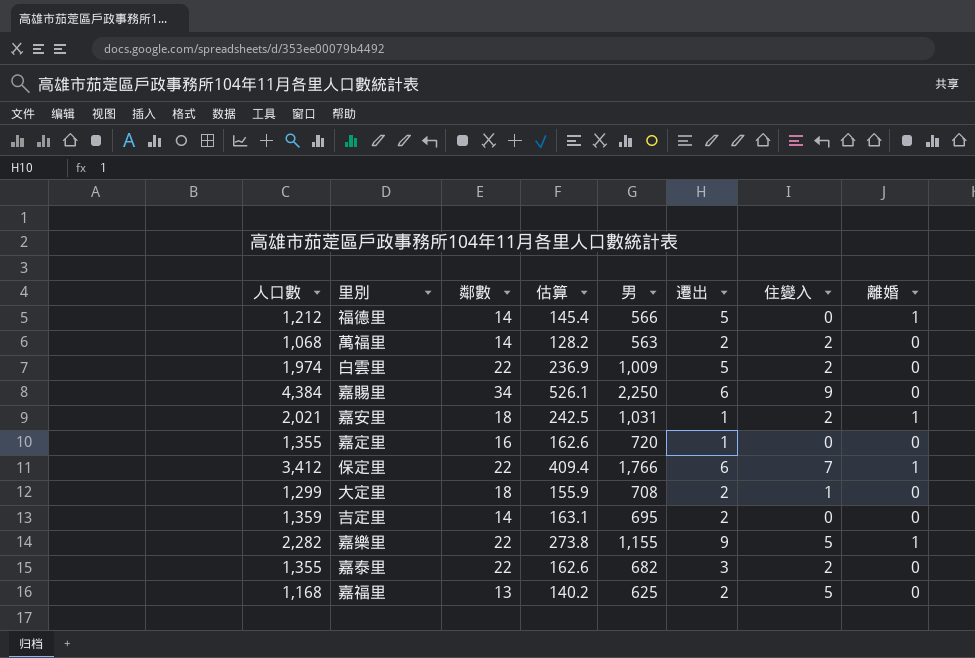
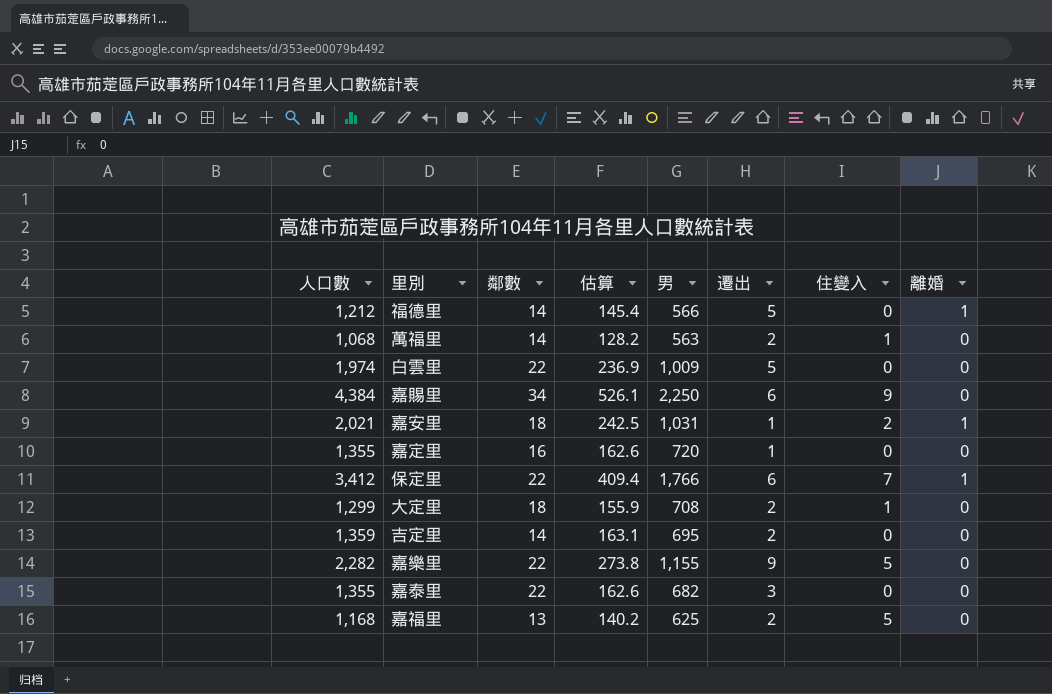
萬福里 | 住變入: 2 -> 1
白雲里 | 住變入: 2 -> 0
嘉樂里 | 離婚: 1 -> 0
嘉泰里 | 住變入: 2 -> 0

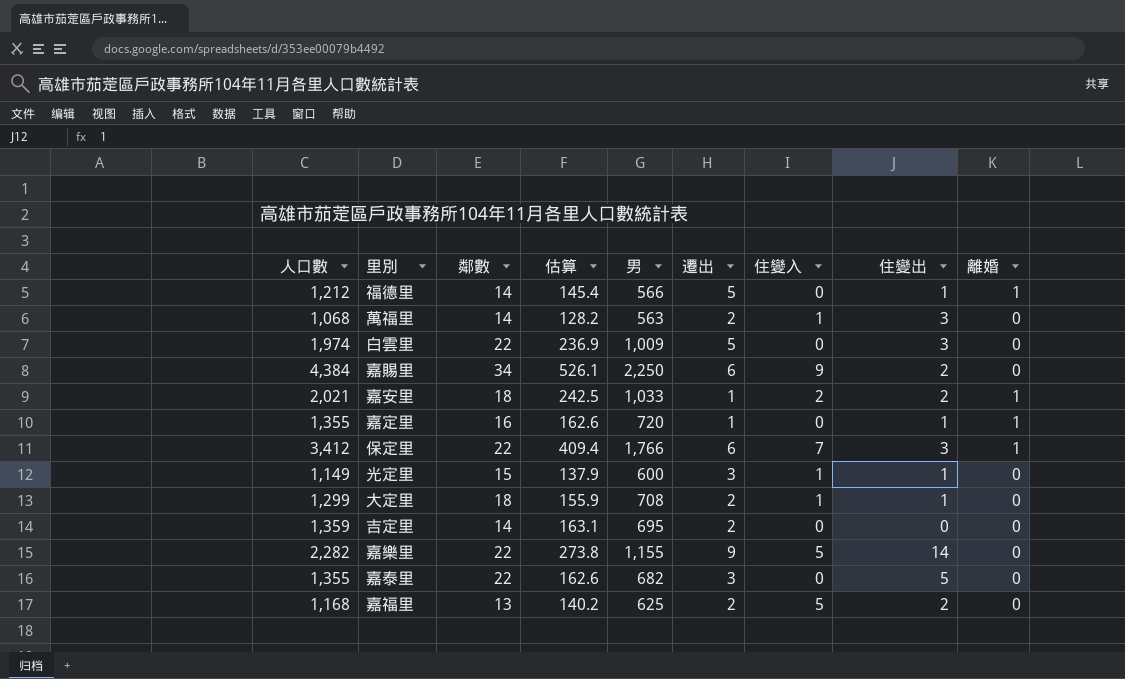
column 住變出 | position: none -> 8
嘉安里 | 男: 1,031 -> 1,033
嘉定里 | 離婚: 0 -> 1
row 光定里: none -> 1,149 | 15 | 137.9 | 600 | 3 | 1 | 1 | 0

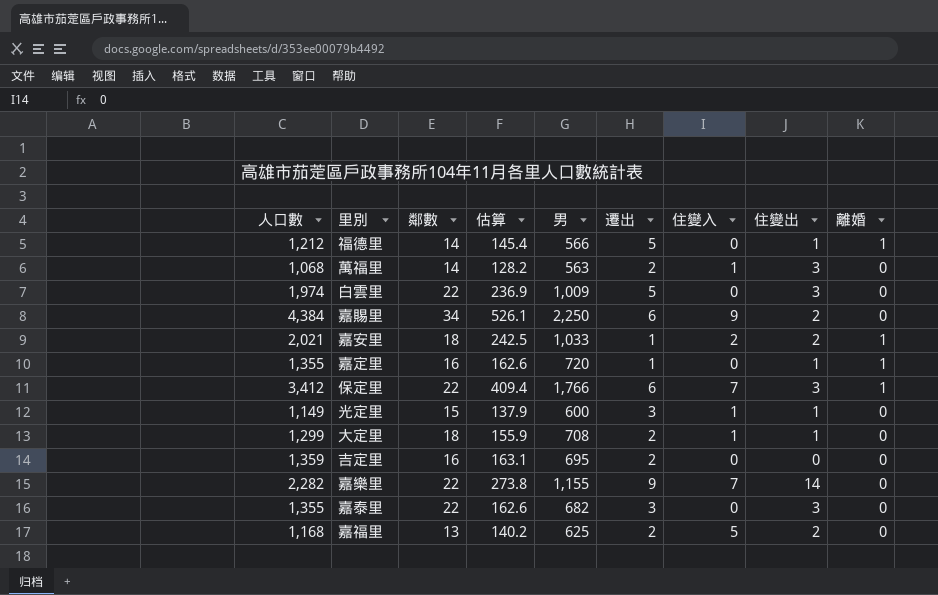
吉定里 | 鄰數: 14 -> 16
嘉樂里 | 住變入: 5 -> 7
嘉泰里 | 住變出: 5 -> 3

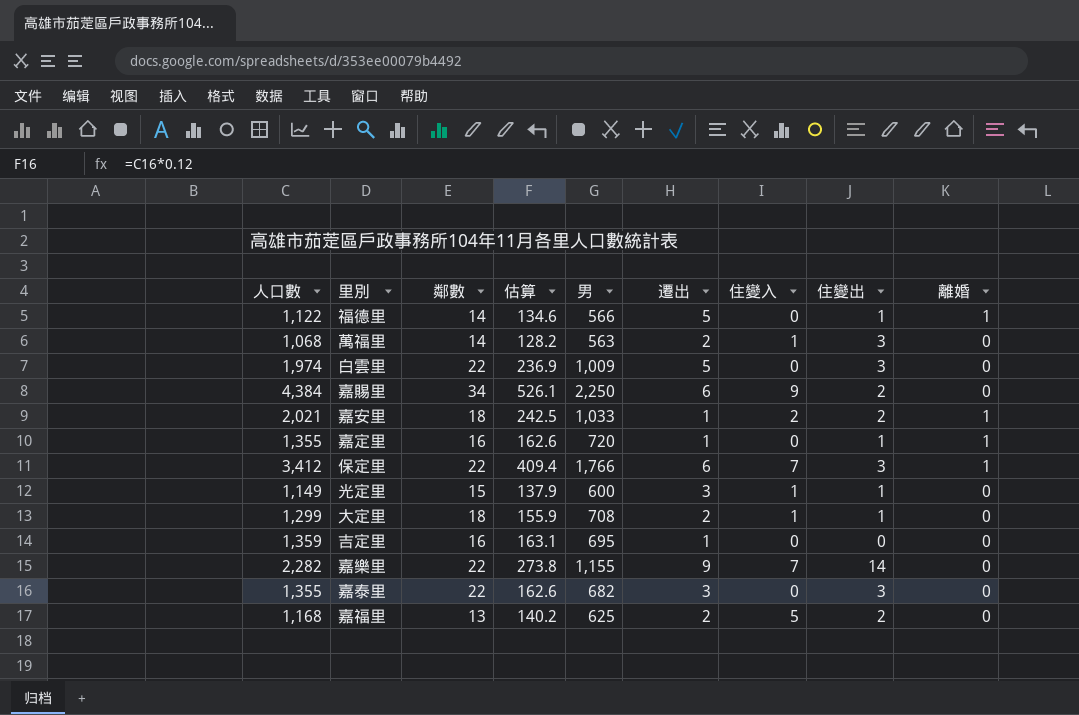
福德里 | 人口數: 1,212 -> 1,122
福德里 | 估算: 145.4 -> 134.6
吉定里 | 遷出: 2 -> 1

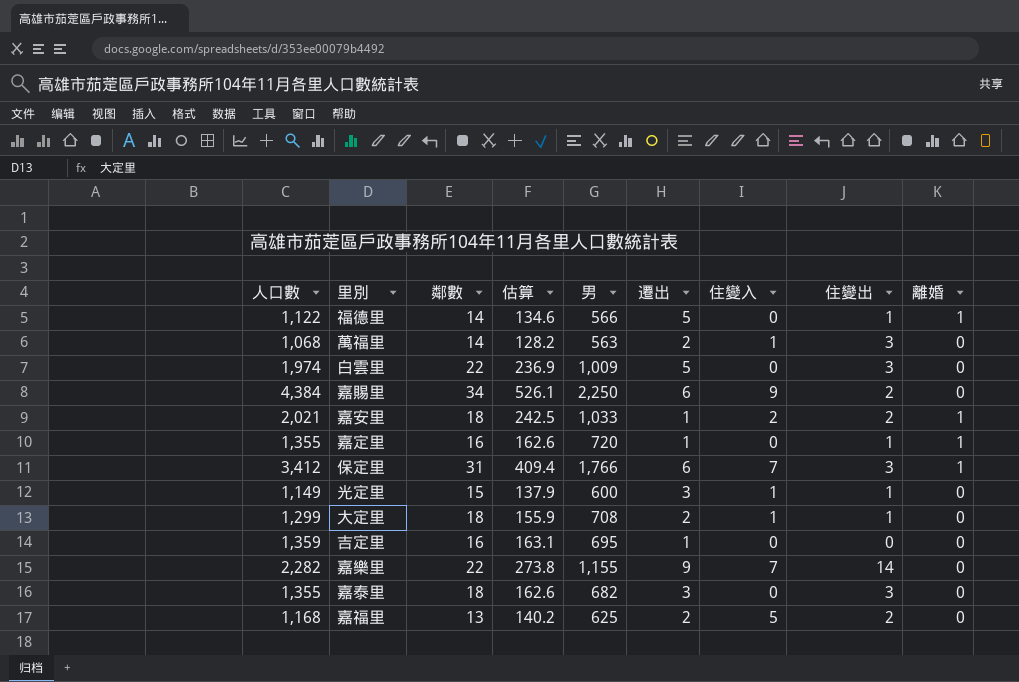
保定里 | 鄰數: 22 -> 31
嘉泰里 | 鄰數: 22 -> 18

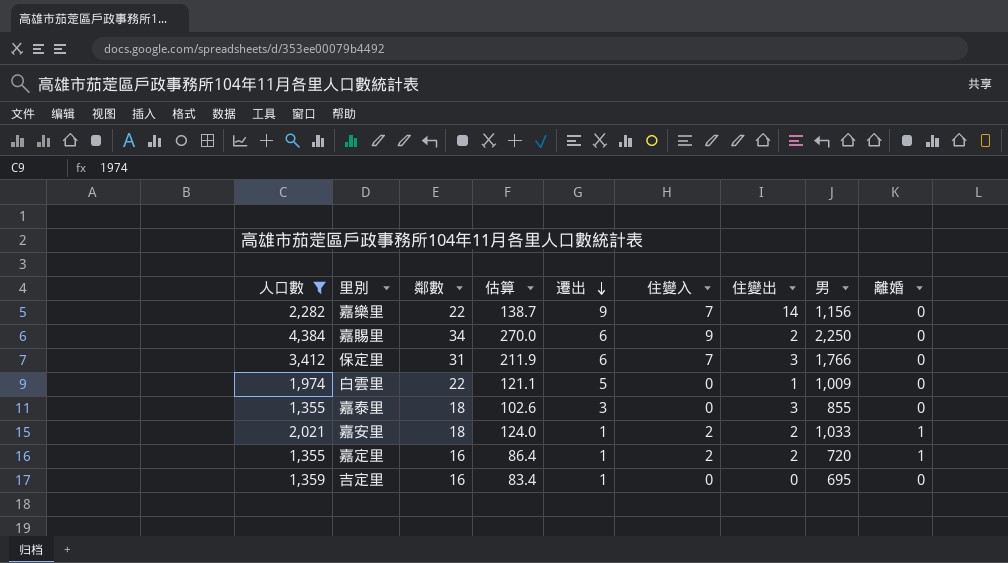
filter: none -> 人口數 >= 1,355
row order: none -> 遷出 descending
column 估算 | formula: [人口數] * 0.12 -> [男] * 0.12
column 男 | position: 5 -> 8
嘉樂里 | 男: 1,155 -> 1,156
保定里 | 離婚: 1 -> 0
白雲里 | 住變出: 3 -> 1
嘉泰里 | 男: 682 -> 855
嘉定里 | 住變入: 0 -> 2
嘉定里 | 住變出: 1 -> 2

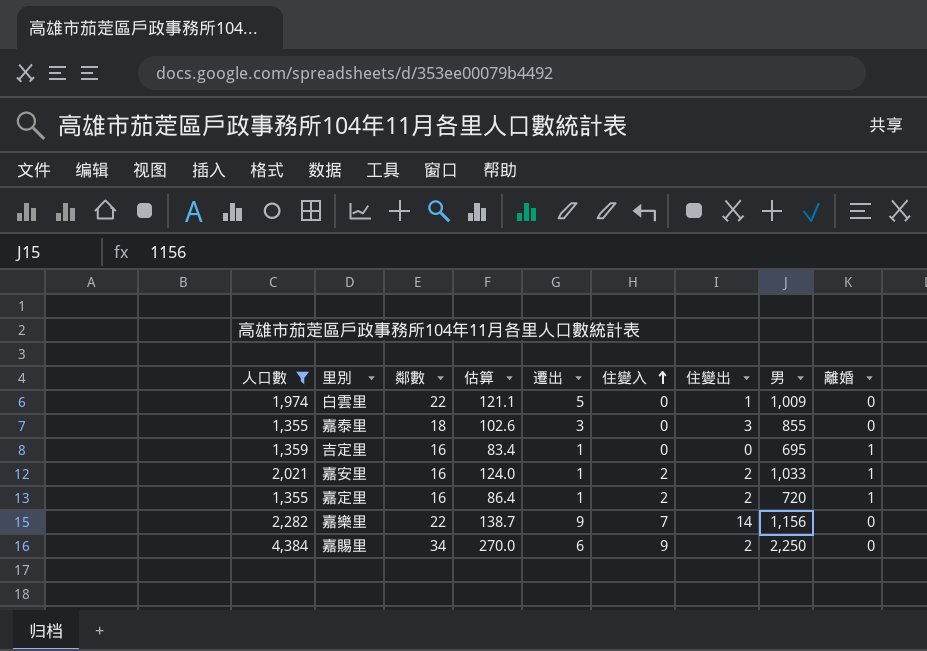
row order: 遷出 descending -> 住變入 ascending
row 保定里: 3,412 | 31 | 211.9 | 6 | 7 | 3 | 1,766 | 0 -> none
吉定里 | 離婚: 0 -> 1
嘉安里 | 鄰數: 18 -> 16

